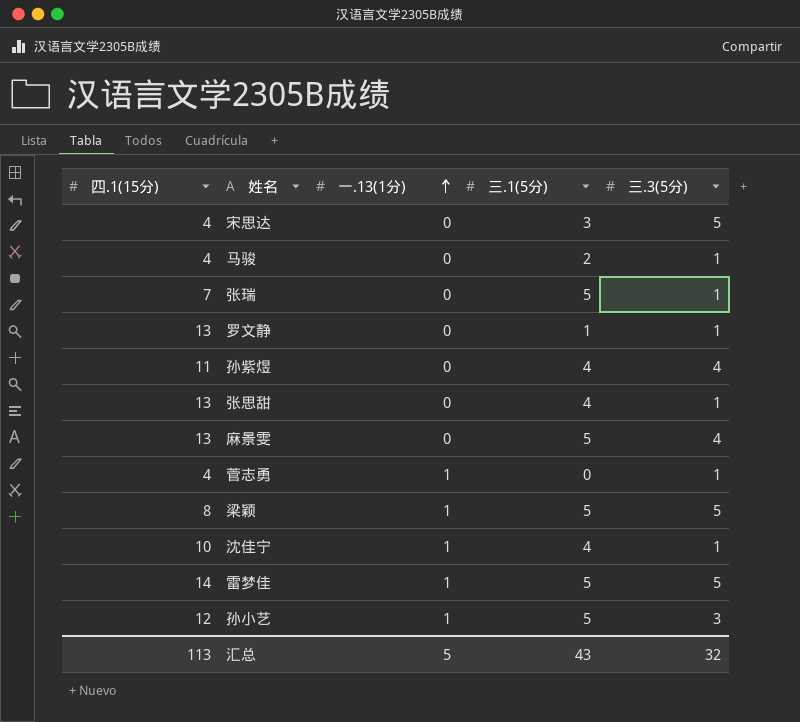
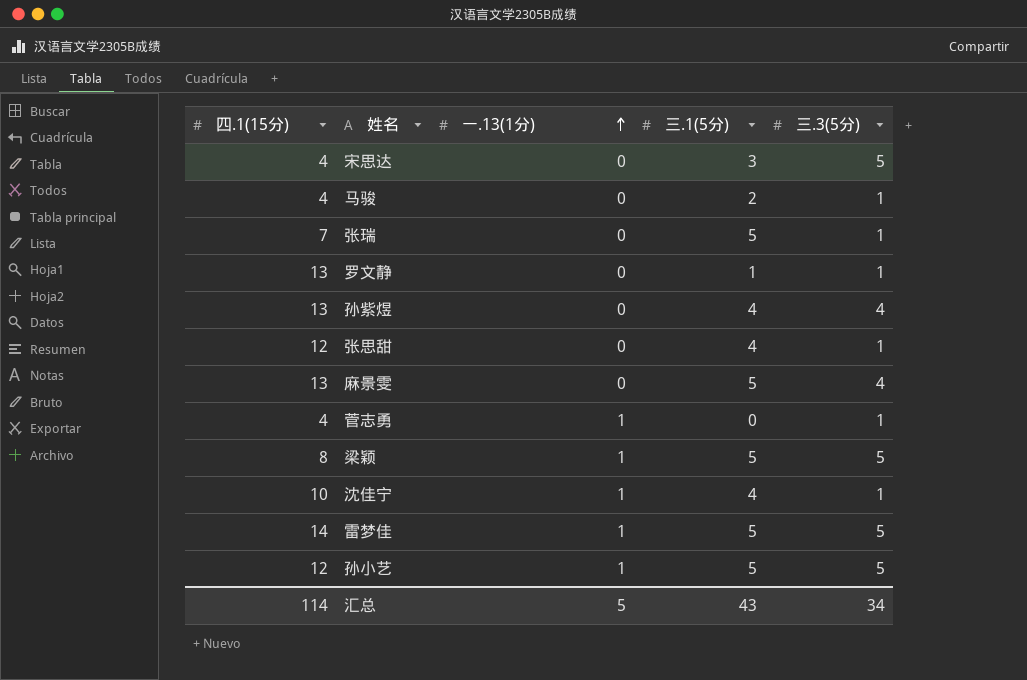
孙紫煜 | 四.1(15分): 11 -> 13
张思甜 | 四.1(15分): 13 -> 12
孙小艺 | 三.3(5分): 3 -> 5
汇总 | 四.1(15分): 113 -> 114
汇总 | 三.3(5分): 32 -> 34

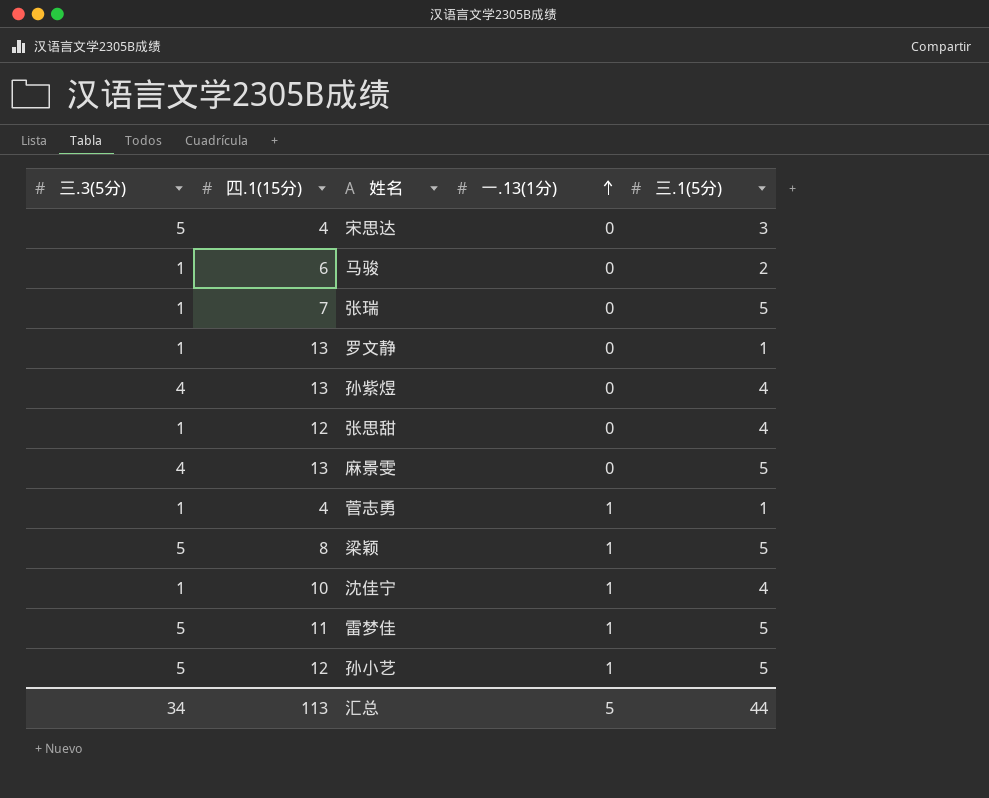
column 三.3(5分) | position: 5 -> 1
马骏 | 四.1(15分): 4 -> 6
菅志勇 | 三.1(5分): 0 -> 1
雷梦佳 | 四.1(15分): 14 -> 11
汇总 | 四.1(15分): 114 -> 113
汇总 | 三.1(5分): 43 -> 44

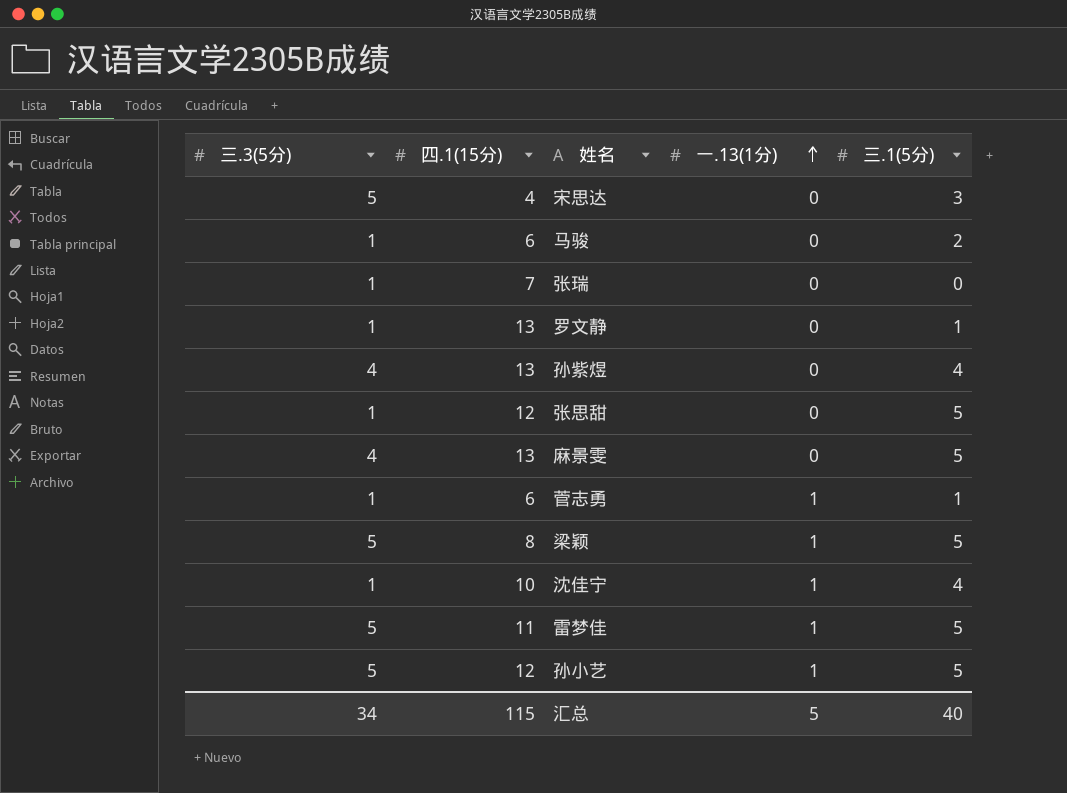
张瑞 | 三.1(5分): 5 -> 0
张思甜 | 三.1(5分): 4 -> 5
菅志勇 | 四.1(15分): 4 -> 6
汇总 | 四.1(15分): 113 -> 115
汇总 | 三.1(5分): 44 -> 40

